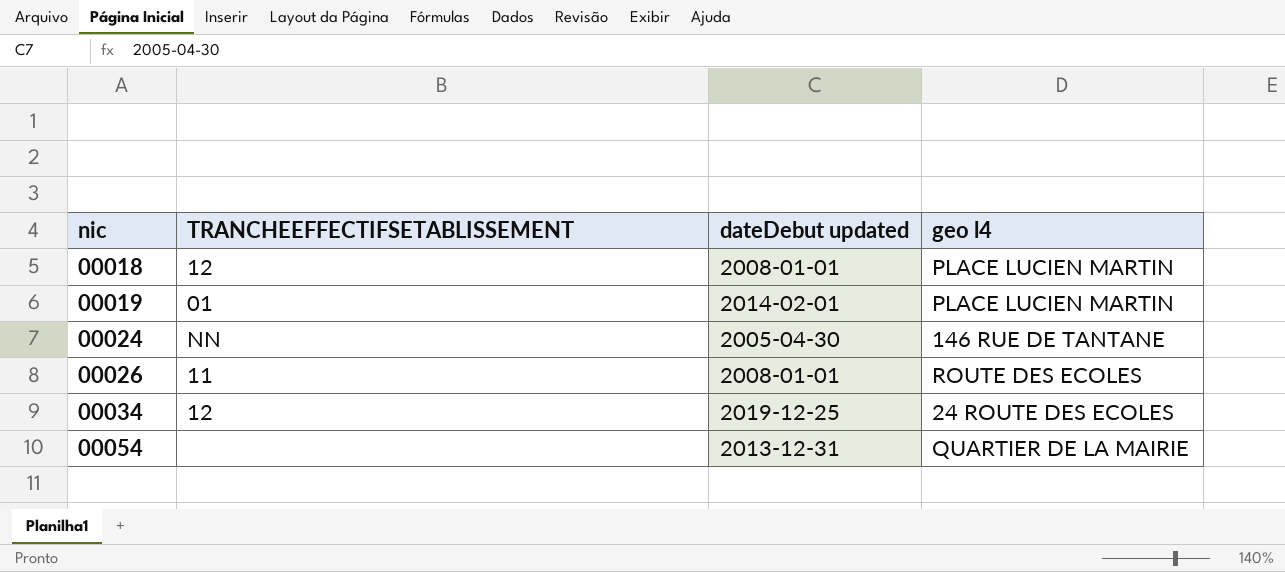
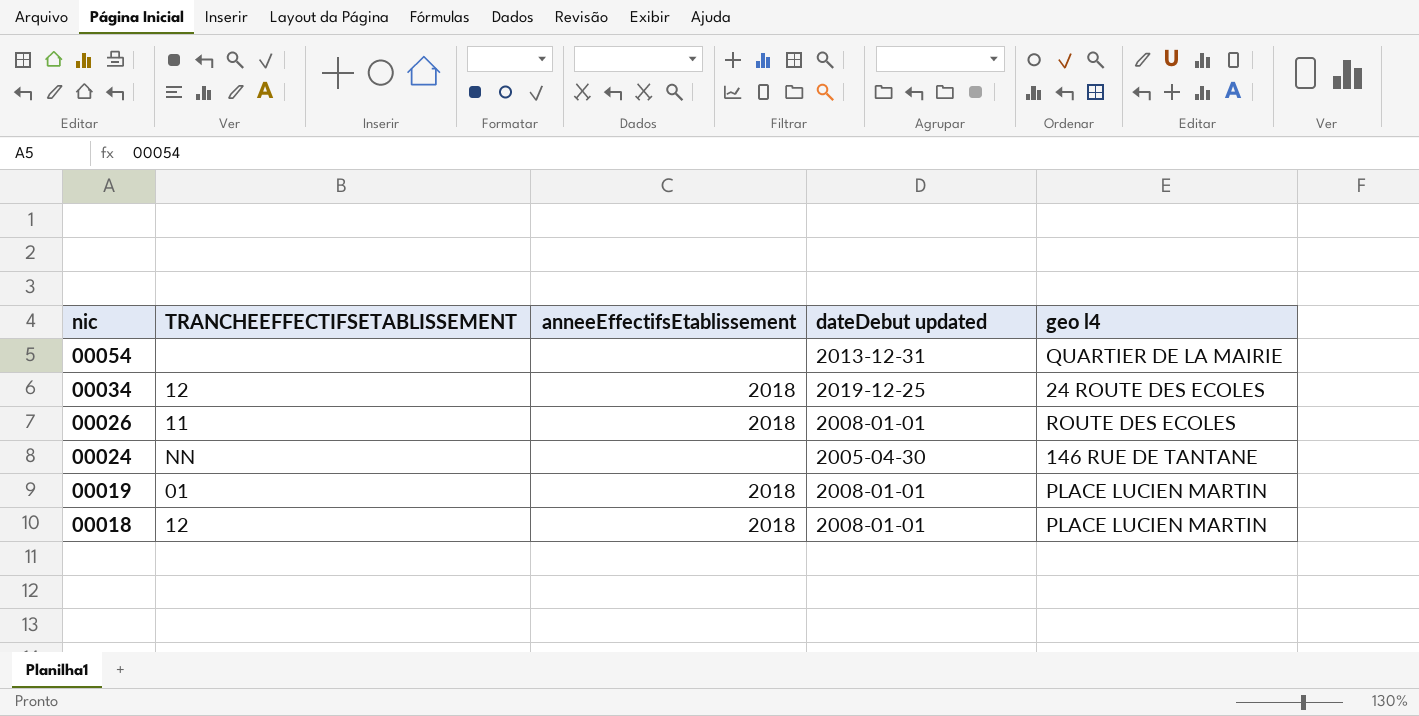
row order: nic ascending -> nic descending
column anneeEffectifsEtablissement | position: none -> 3
00019 | dateDebut updated: 2014-02-01 -> 2008-01-01

